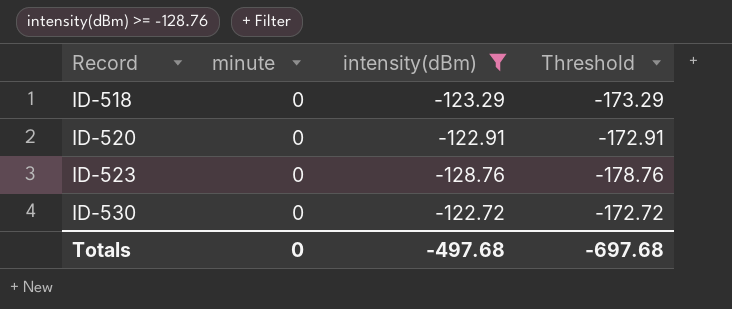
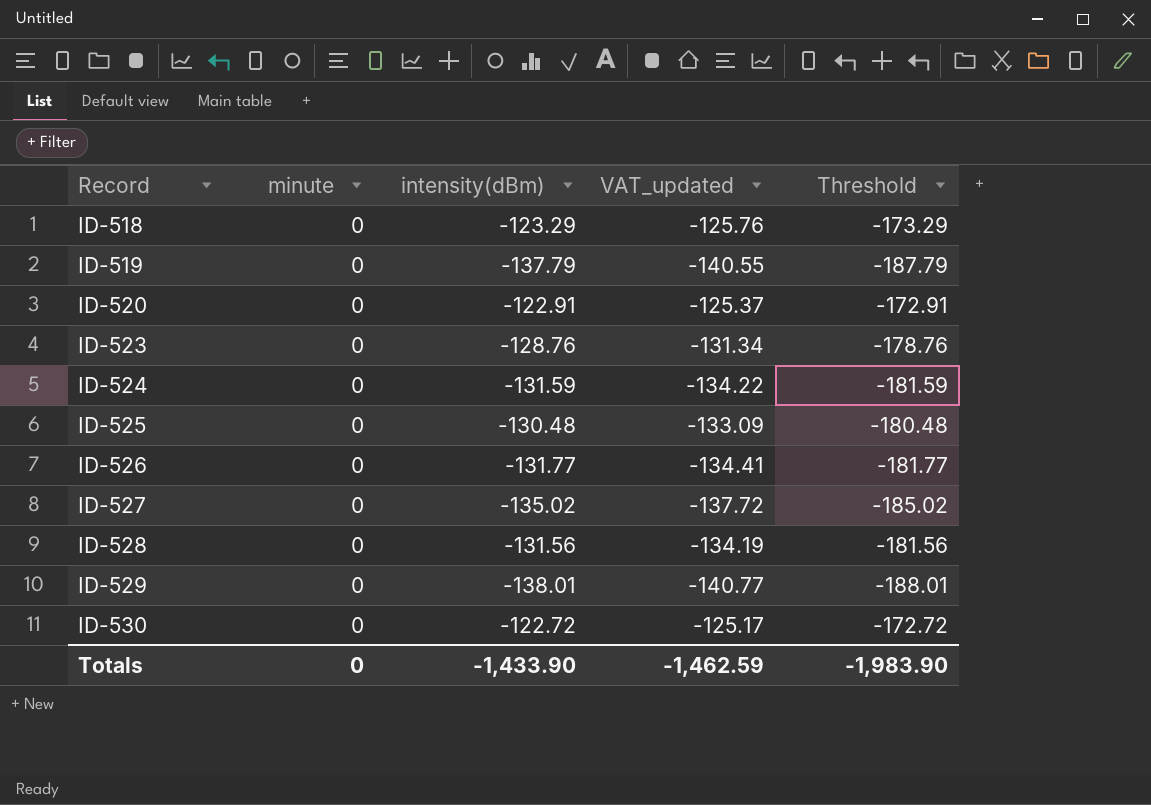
filter: intensity(dBm) >= -128.76 -> none
column VAT_updated | formula: none -> [intensity(dBm)] * 1.02
Totals | intensity(dBm): -497.68 -> -1,433.90
Totals | Threshold: -697.68 -> -1,983.90

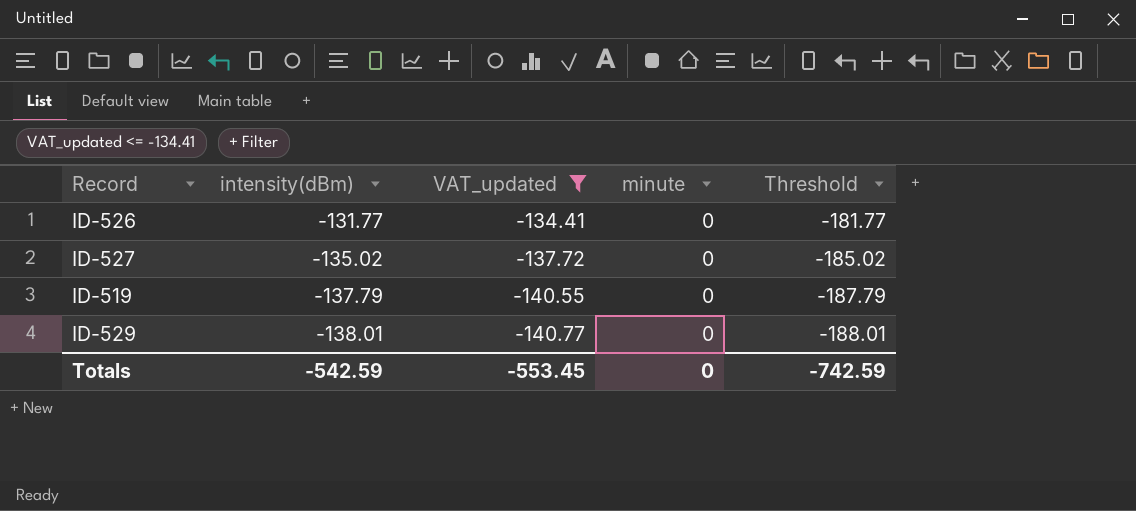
filter: none -> VAT_updated <= -134.41
row order: Record ascending -> intensity(dBm) descending
column minute | position: 2 -> 4
Totals | intensity(dBm): -1,433.90 -> -542.59
Totals | VAT_updated: -1,462.59 -> -553.45
Totals | Threshold: -1,983.90 -> -742.59

